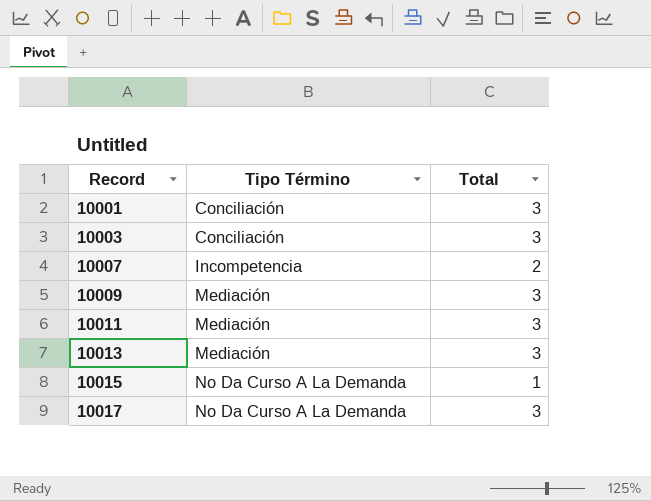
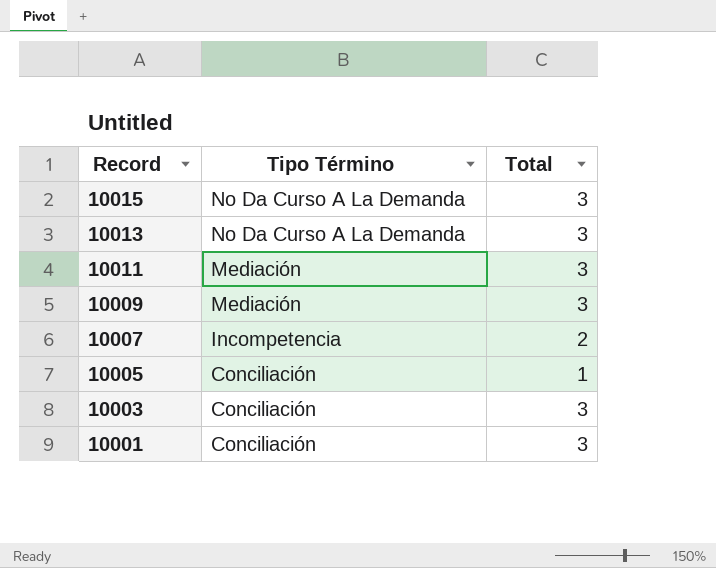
row order: Record ascending -> Record descending
row 10017: No Da Curso A La Demanda | 3 -> none
10015 | Total: 1 -> 3
10013 | Tipo Término: Mediación -> No Da Curso A La Demanda
row 10005: none -> Conciliación | 1

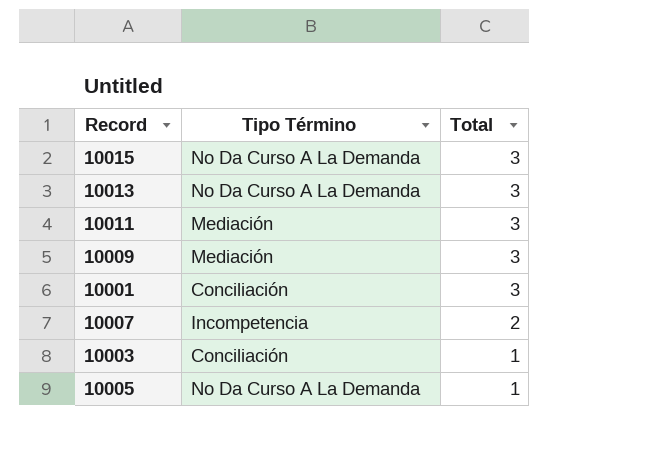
row order: Record descending -> Total descending
10003 | Total: 3 -> 1
10005 | Tipo Término: Conciliación -> No Da Curso A La Demanda

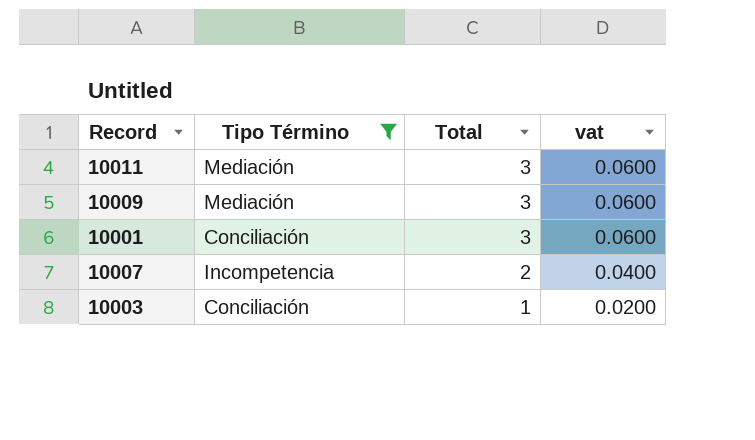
filter: none -> Tipo Término != No Da Curso A La Demanda
column vat | formula: none -> [Total] * 0.02

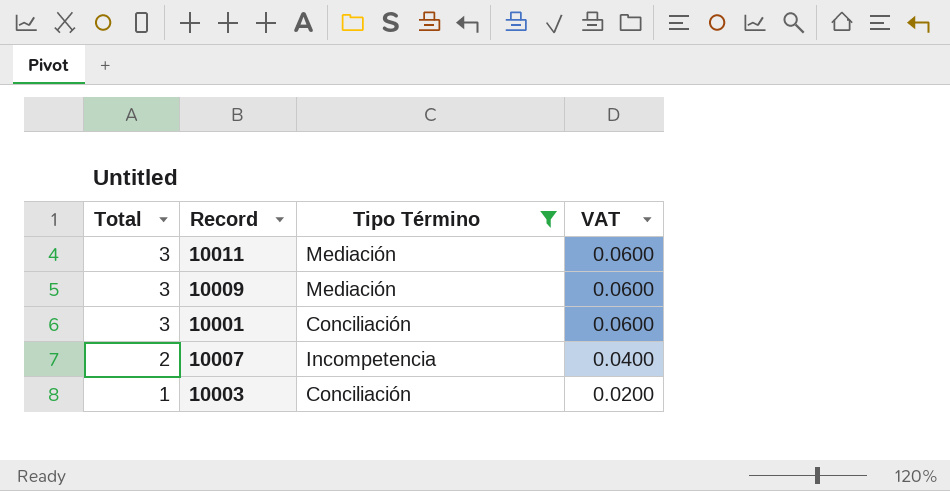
column Total | position: 3 -> 1
column name: vat -> VAT

